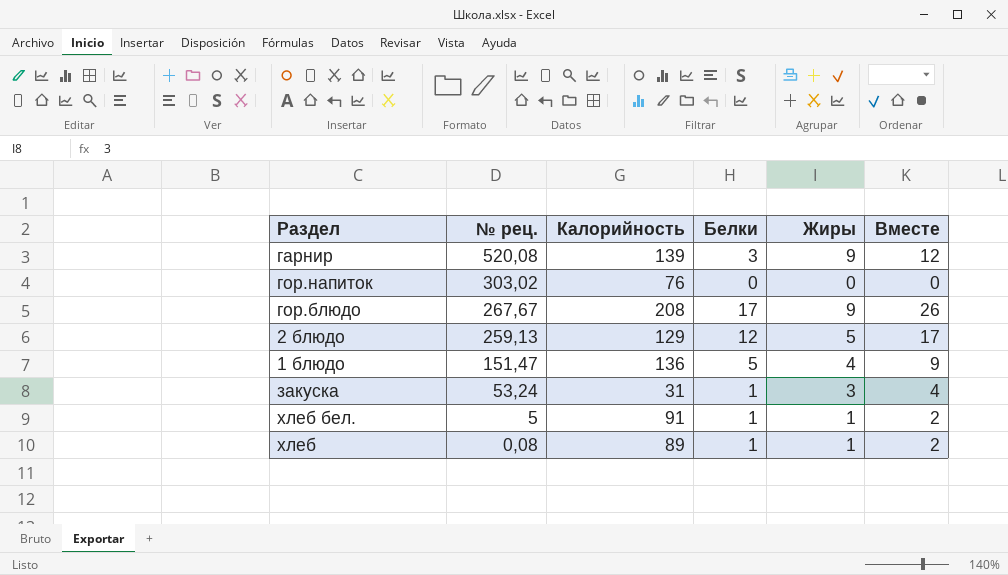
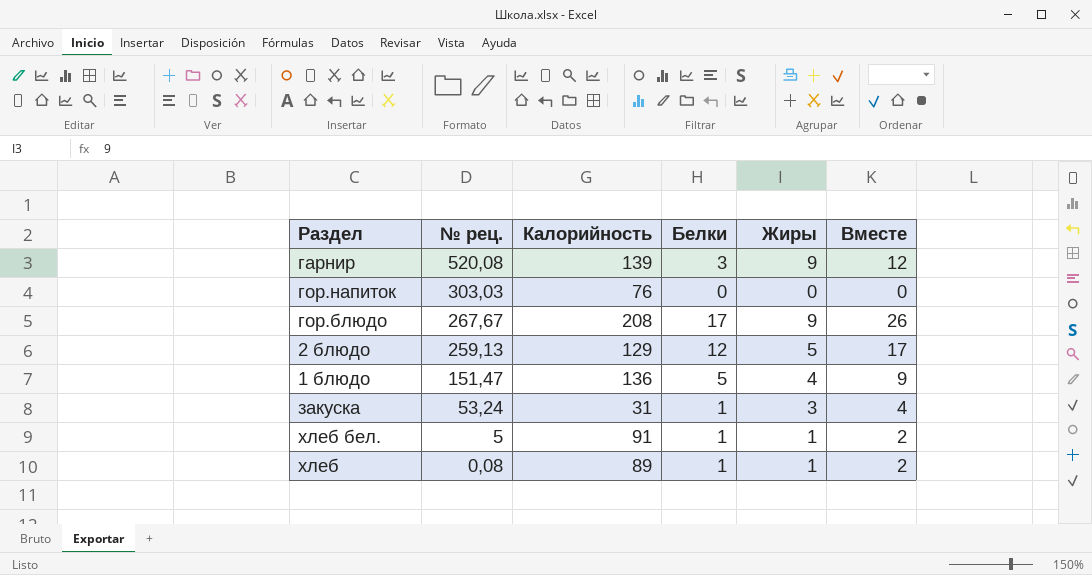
гор.напиток | № рец.: 303,02 -> 303,03

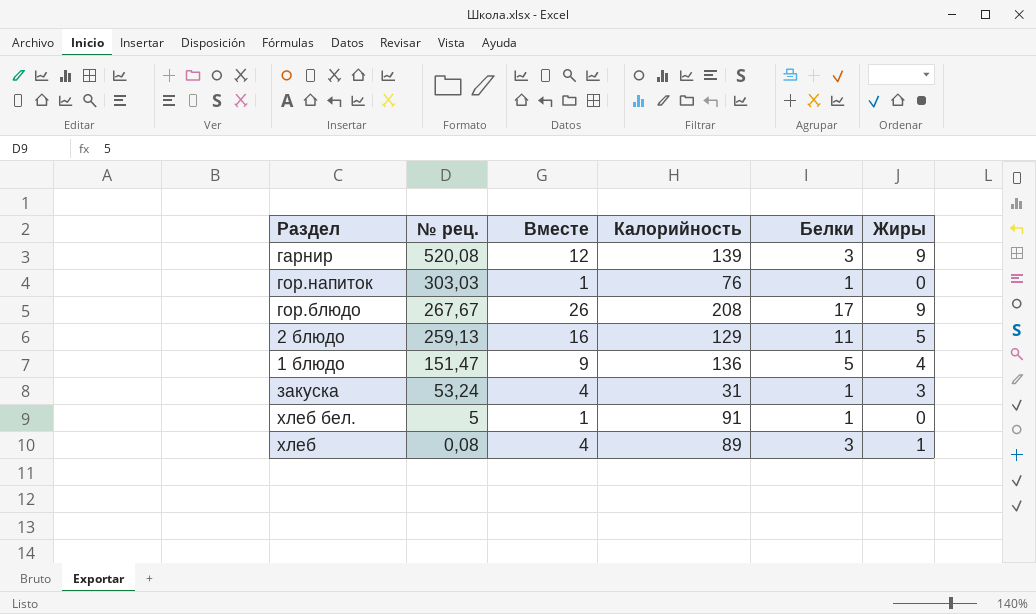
column Вместе | position: 6 -> 3
гор.напиток | Вместе: 0 -> 1
гор.напиток | Белки: 0 -> 1
2 блюдо | Вместе: 17 -> 16
2 блюдо | Белки: 12 -> 11
хлеб бел. | Вместе: 2 -> 1
хлеб бел. | Жиры: 1 -> 0
хлеб | Вместе: 2 -> 4
хлеб | Белки: 1 -> 3

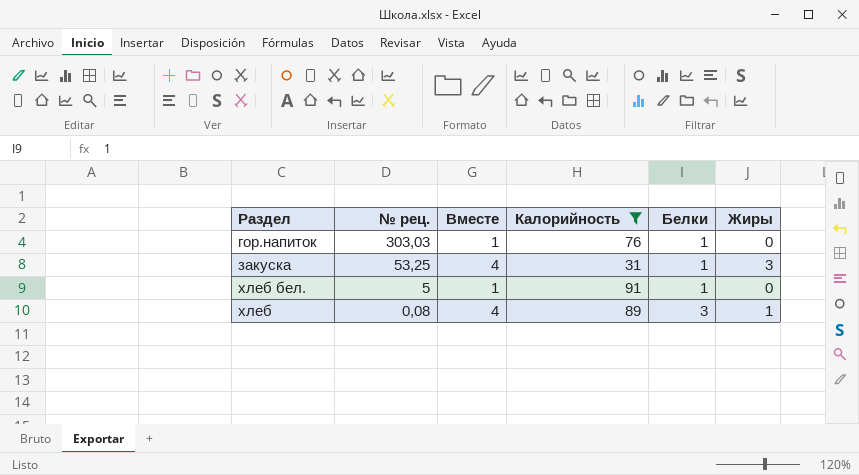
filter: none -> Калорийность <= 91
закуска | № рец.: 53,24 -> 53,25

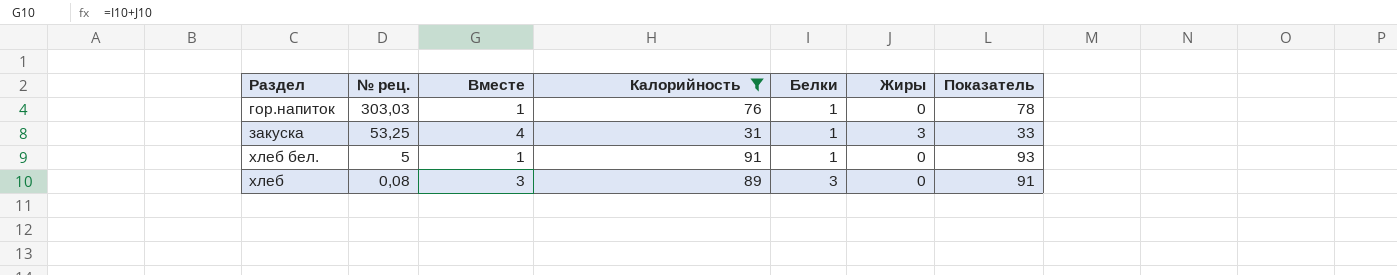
column Показатель | formula: none -> [Калорийность] + 2
хлеб | Вместе: 4 -> 3
хлеб | Жиры: 1 -> 0

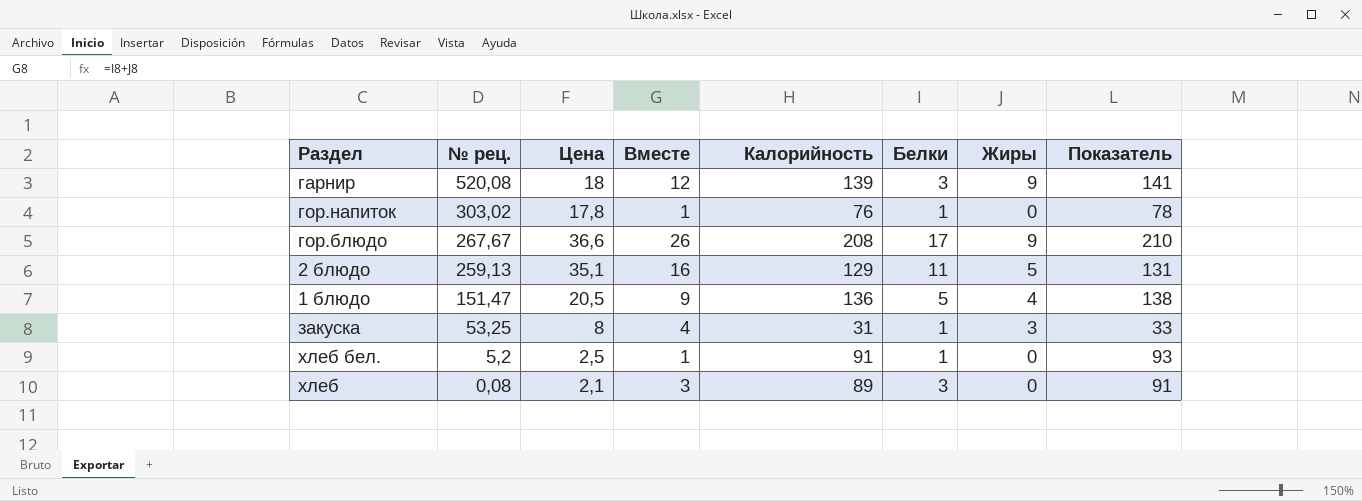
filter: Калорийность <= 91 -> none
column Цена | position: none -> 3
гор.напиток | № рец.: 303,03 -> 303,02
хлеб бел. | № рец.: 5 -> 5,2

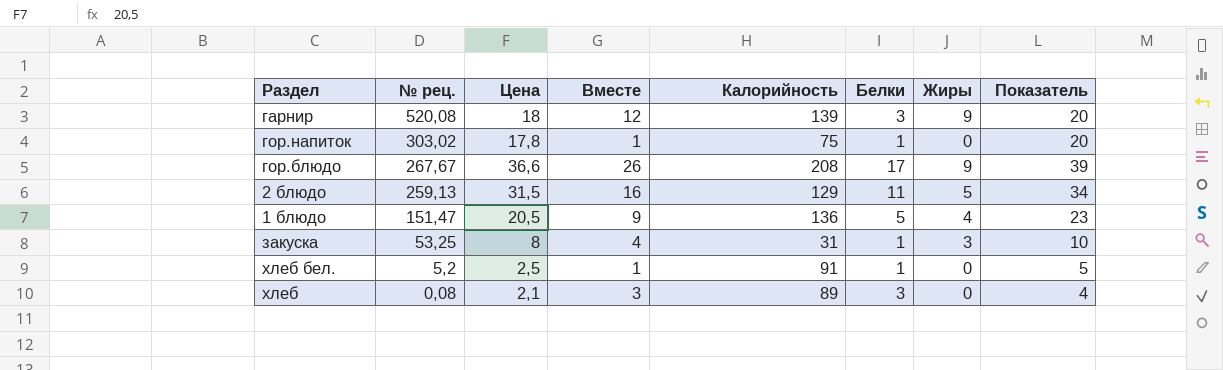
column Показатель | formula: [Калорийность] + 2 -> [Цена] + 2
гор.напиток | Калорийность: 76 -> 75
2 блюдо | Цена: 35,1 -> 31,5

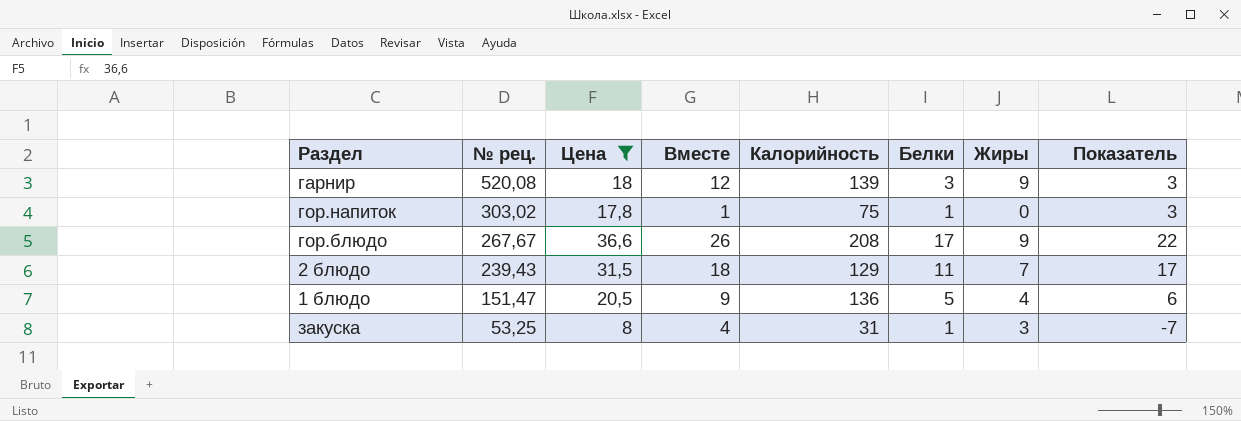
filter: none -> Цена >= 8
column Показатель | formula: [Цена] + 2 -> [Цена] - 15
2 блюдо | № рец.: 259,13 -> 239,43
2 блюдо | Вместе: 16 -> 18
2 блюдо | Жиры: 5 -> 7

